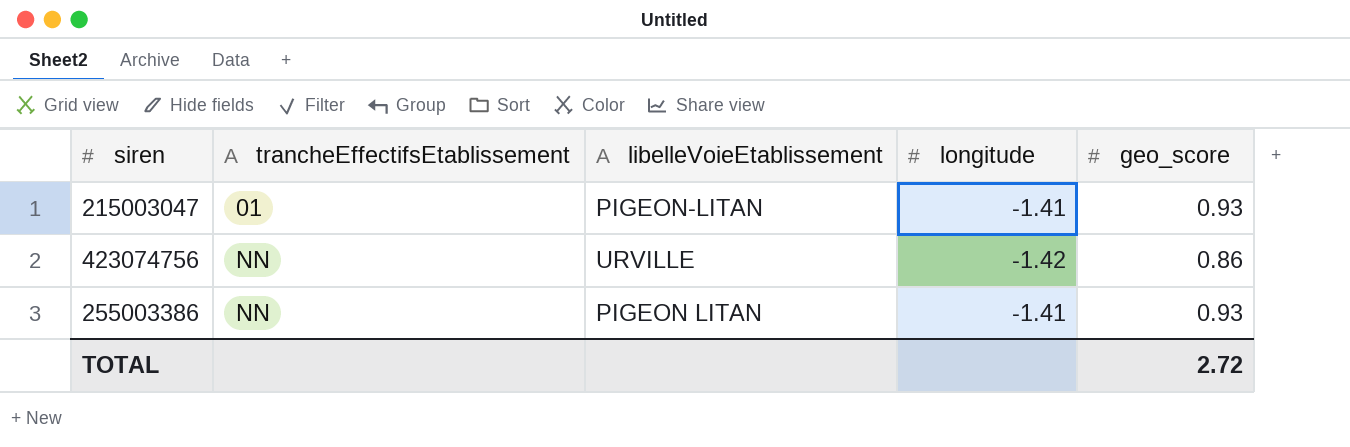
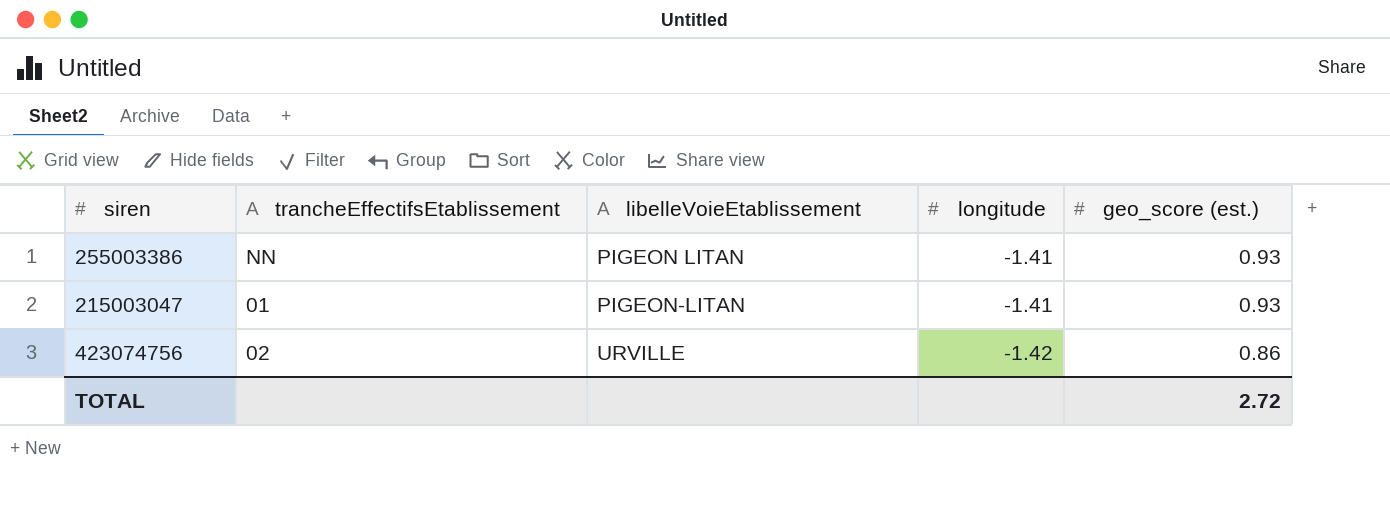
row order: trancheEffectifsEtablissement ascending -> libelleVoieEtablissement ascending
column name: geo_score -> geo_score (est.)
423074756 | trancheEffectifsEtablissement: NN -> 02

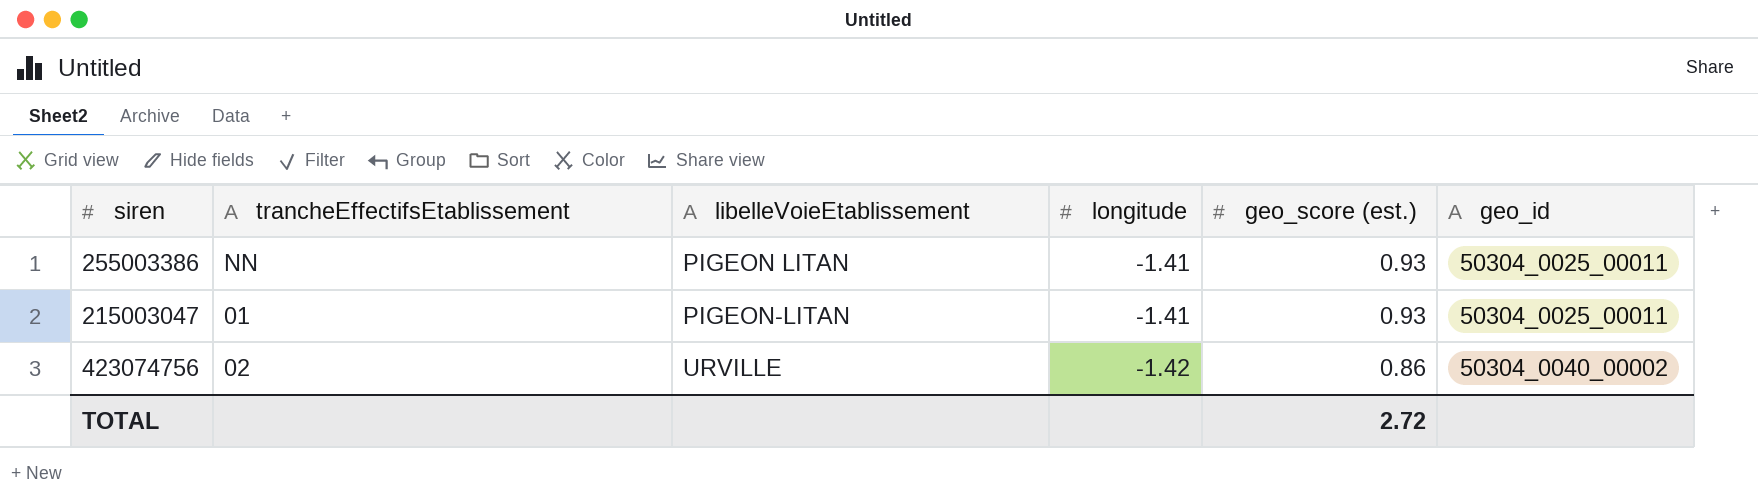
column geo_id | position: none -> 6

